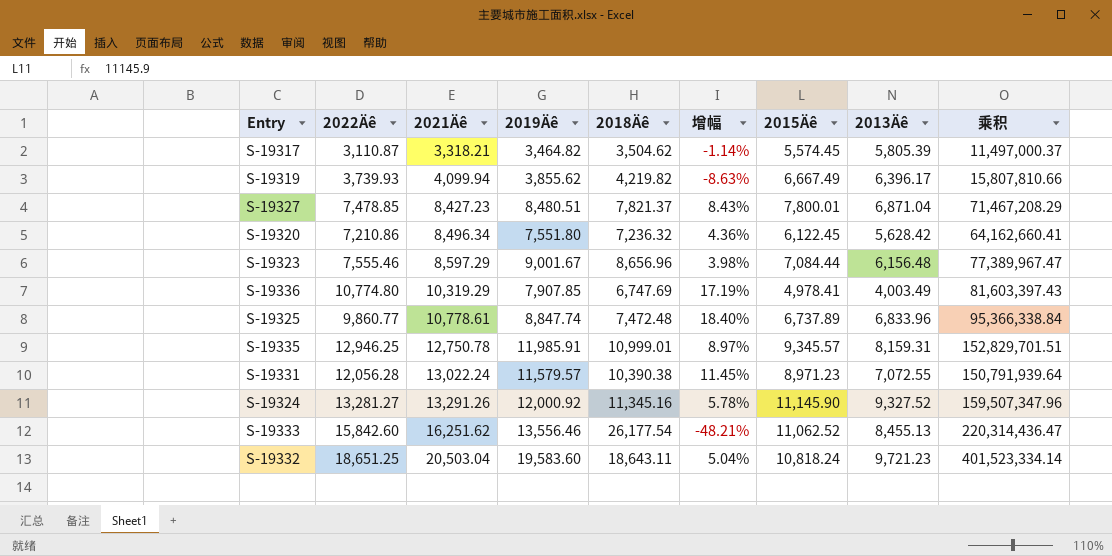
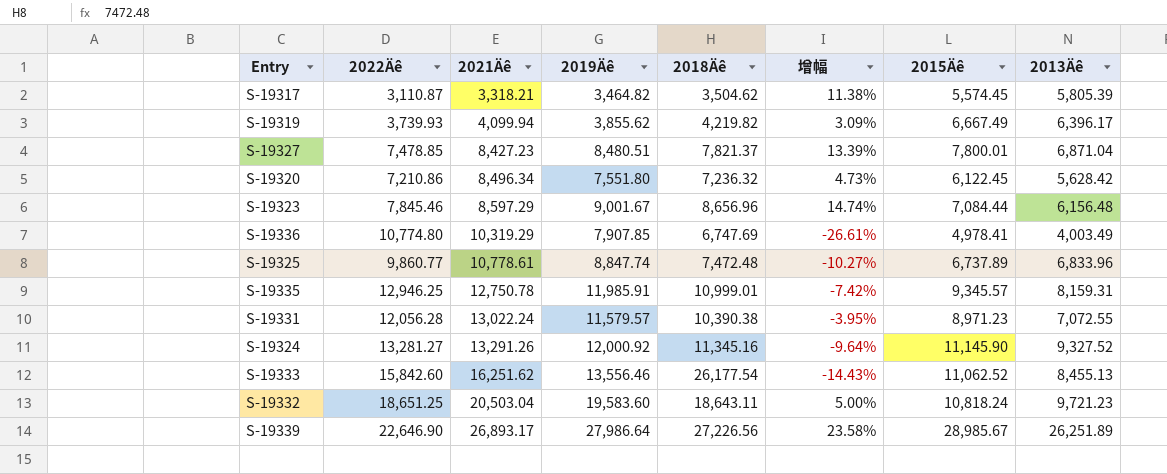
column 乘积 | formula: [2021Äê] * [2019Äê] -> none
column 增幅 | formula: ([2019Äê] - [2018Äê]) / [2018Äê] -> ([2019Äê] - [2022Äê]) / [2022Äê]
S-19323 | 2022Äê: 7,555.46 -> 7,845.46
row S-19339: none -> 22,646.90 | 26,893.17 | 27,986.64 | 27,226.56 | 23.58% | 28,985.67 | 26,251.89

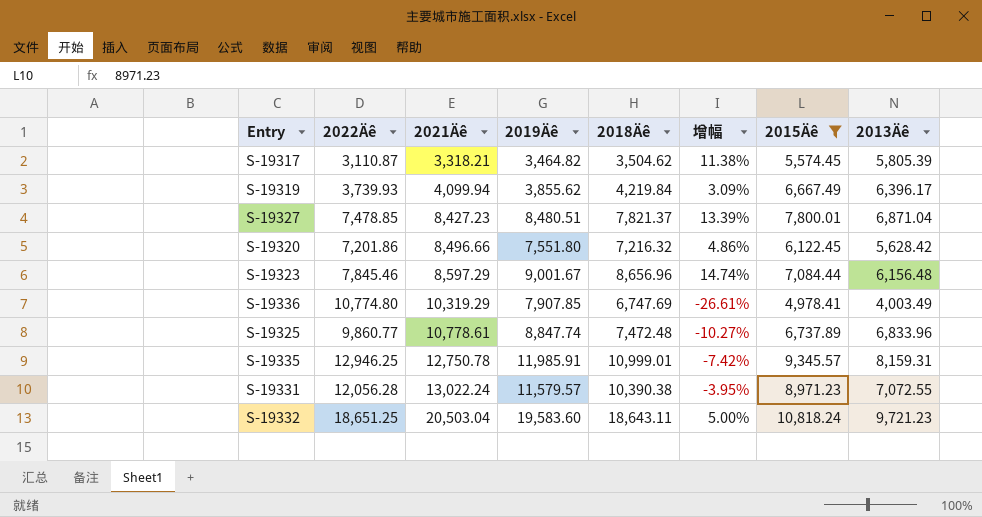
filter: none -> 2015Äê <= 10,818.24
S-19319 | 2018Äê: 4,219.82 -> 4,219.84
S-19320 | 2022Äê: 7,210.86 -> 7,201.86
S-19320 | 2021Äê: 8,496.34 -> 8,496.66
S-19320 | 2018Äê: 7,236.32 -> 7,216.32
S-19320 | 增幅: 4.73% -> 4.86%

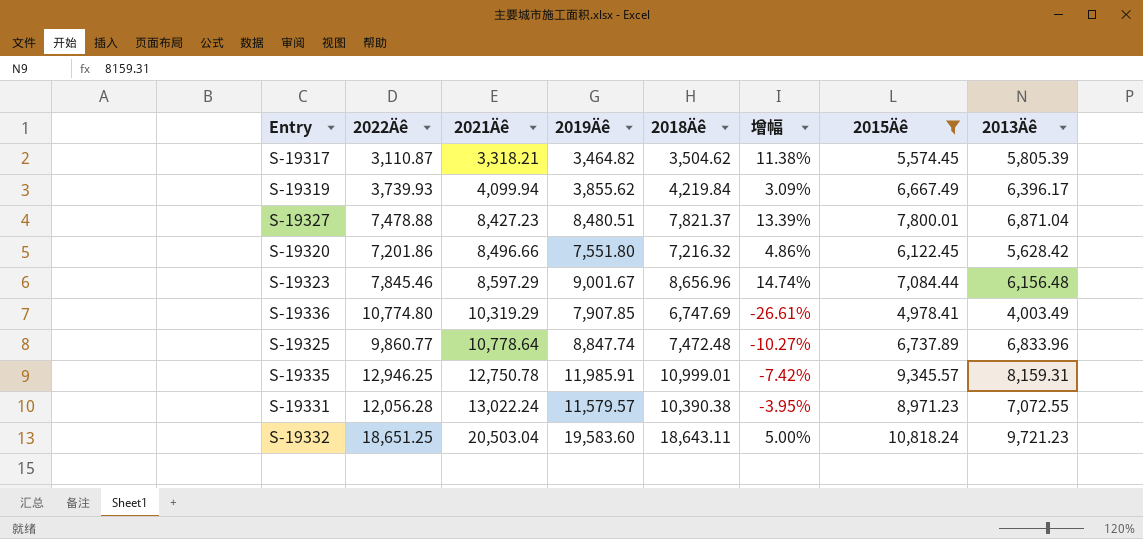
S-19327 | 2022Äê: 7,478.85 -> 7,478.88
S-19325 | 2021Äê: 10,778.61 -> 10,778.64

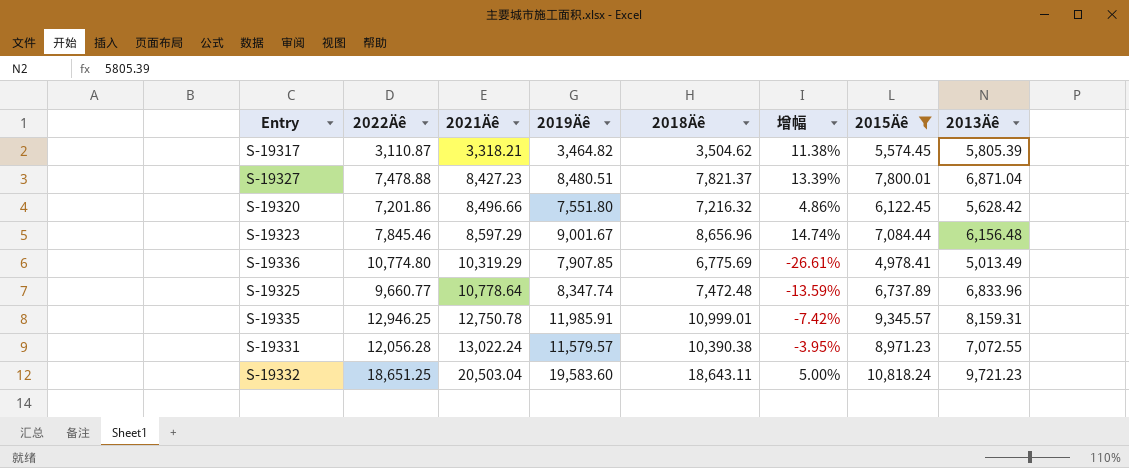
row S-19319: 3,739.93 | 4,099.94 | 3,855.62 | 4,219.84 | 3.09% | 6,667.49 | 6,396.17 -> none
S-19336 | 2018Äê: 6,747.69 -> 6,775.69
S-19336 | 2013Äê: 4,003.49 -> 5,013.49
S-19325 | 2022Äê: 9,860.77 -> 9,660.77
S-19325 | 2019Äê: 8,847.74 -> 8,347.74
S-19325 | 增幅: -10.27% -> -13.59%

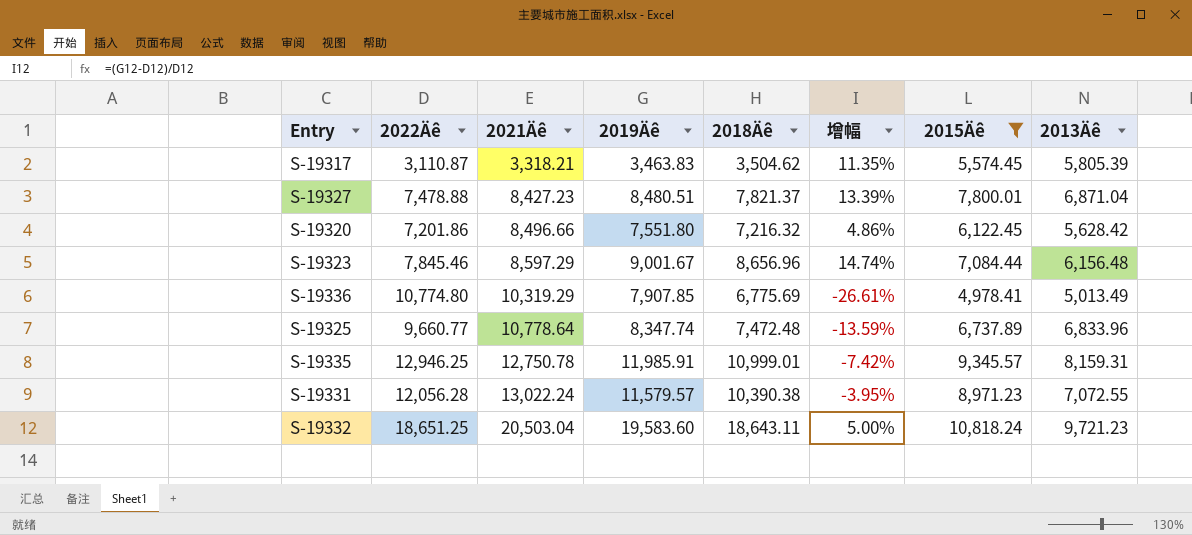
S-19317 | 2019Äê: 3,464.82 -> 3,463.83
S-19317 | 增幅: 11.38% -> 11.35%

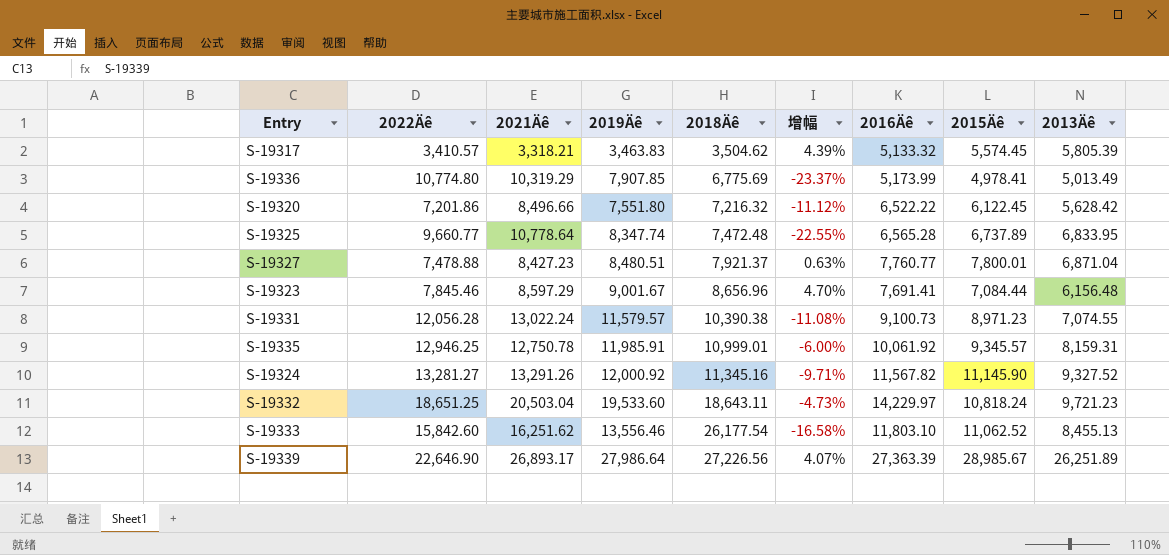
filter: 2015Äê <= 10,818.24 -> none
row order: 2021Äê ascending -> 2018Äê ascending
column 增幅 | formula: ([2019Äê] - [2022Äê]) / [2022Äê] -> ([2019Äê] - [2021Äê]) / [2021Äê]
column 2016Äê | position: none -> 7
S-19317 | 2022Äê: 3,110.87 -> 3,410.57
S-19325 | 2013Äê: 6,833.96 -> 6,833.95
S-19327 | 2018Äê: 7,821.37 -> 7,921.37
S-19331 | 2013Äê: 7,072.55 -> 7,074.55
S-19332 | 2019Äê: 19,583.60 -> 19,533.60

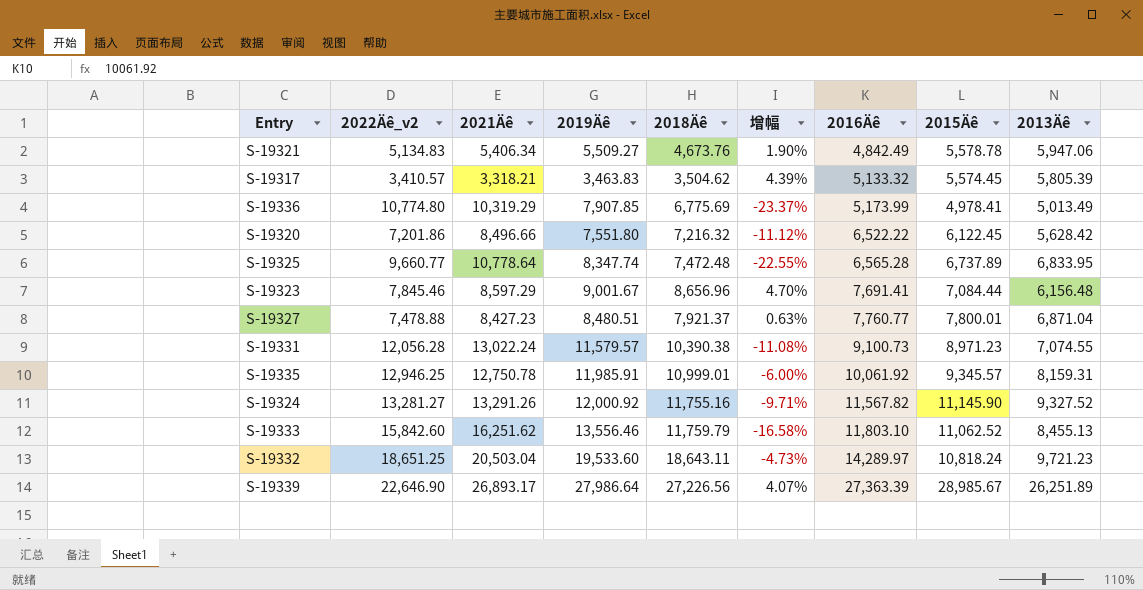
row order: 2018Äê ascending -> 2016Äê ascending
column name: 2022Äê -> 2022Äê_v2
row S-19321: none -> 5,134.83 | 5,406.34 | 5,509.27 | 4,673.76 | 1.90% | 4,842.49 | 5,578.78 | 5,947.06
S-19324 | 2018Äê: 11,345.16 -> 11,755.16
S-19333 | 2018Äê: 26,177.54 -> 11,759.79
S-19332 | 2016Äê: 14,229.97 -> 14,289.97

